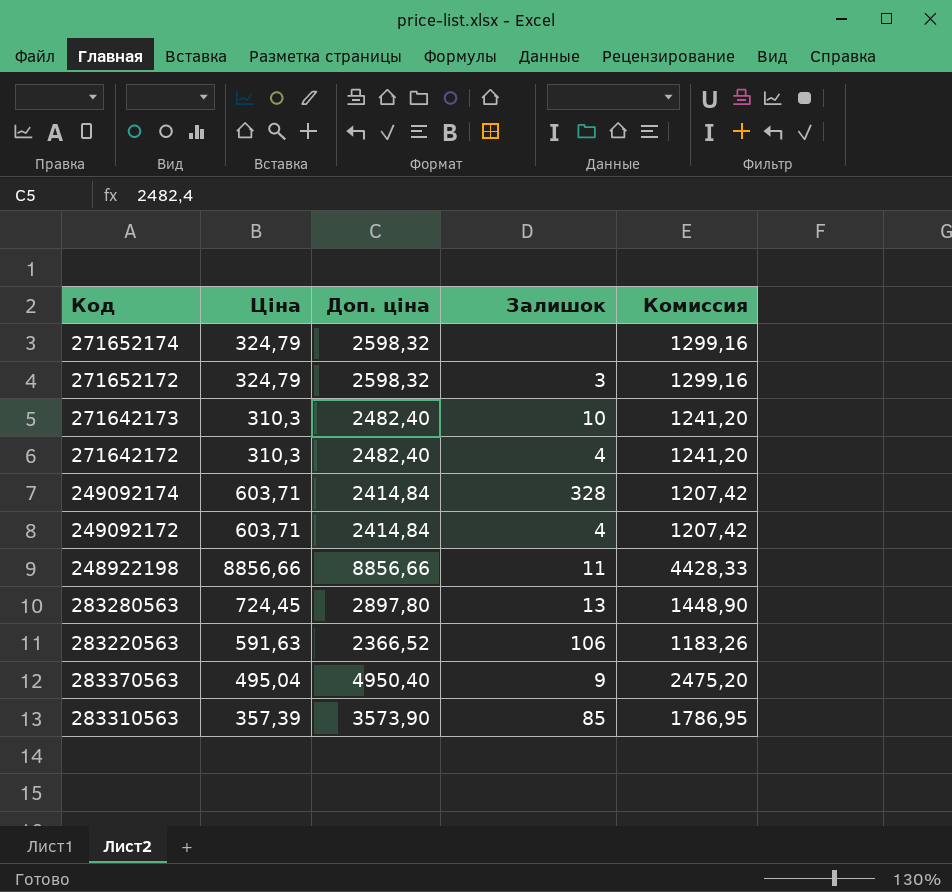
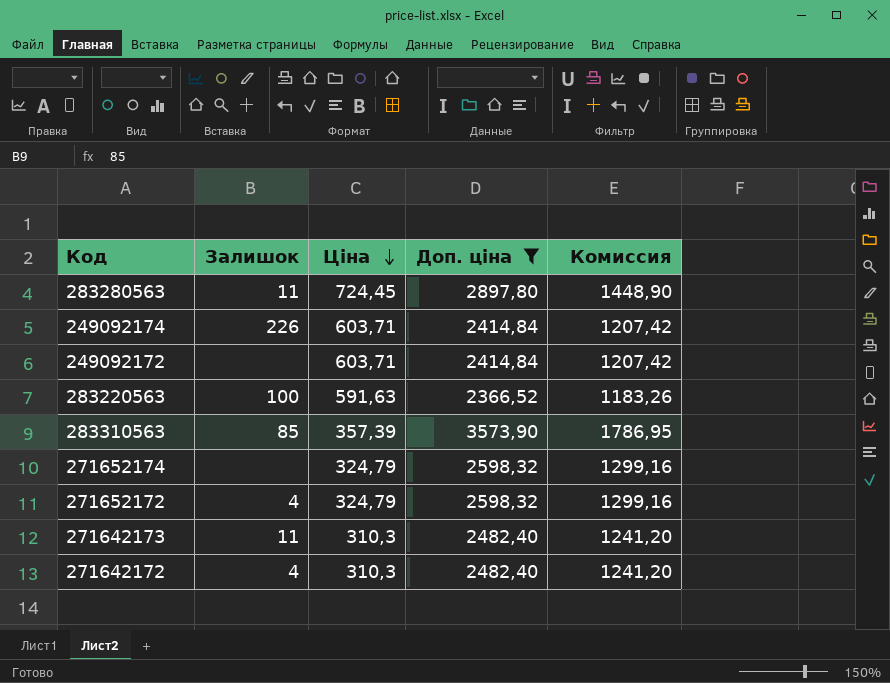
filter: none -> Доп. ціна <= 3573,90
row order: none -> Ціна descending
column Залишок | position: 4 -> 2
283280563 | Залишок: 13 -> 11
249092174 | Залишок: 328 -> 226
249092172 | Залишок: 4 -> none
283220563 | Залишок: 106 -> 100
271652172 | Залишок: 3 -> 4
271642173 | Залишок: 10 -> 11

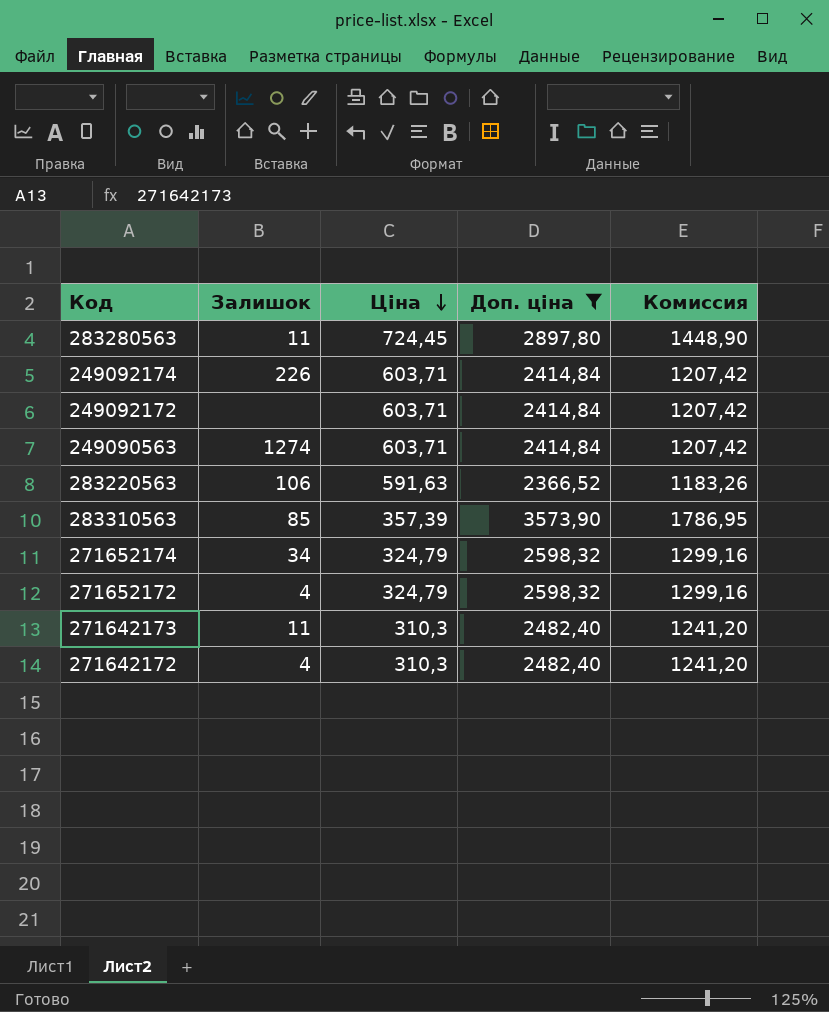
row 249090563: none -> 1274 | 603,71 | 2414,84 | 1207,42
283220563 | Залишок: 100 -> 106
271652174 | Залишок: none -> 34

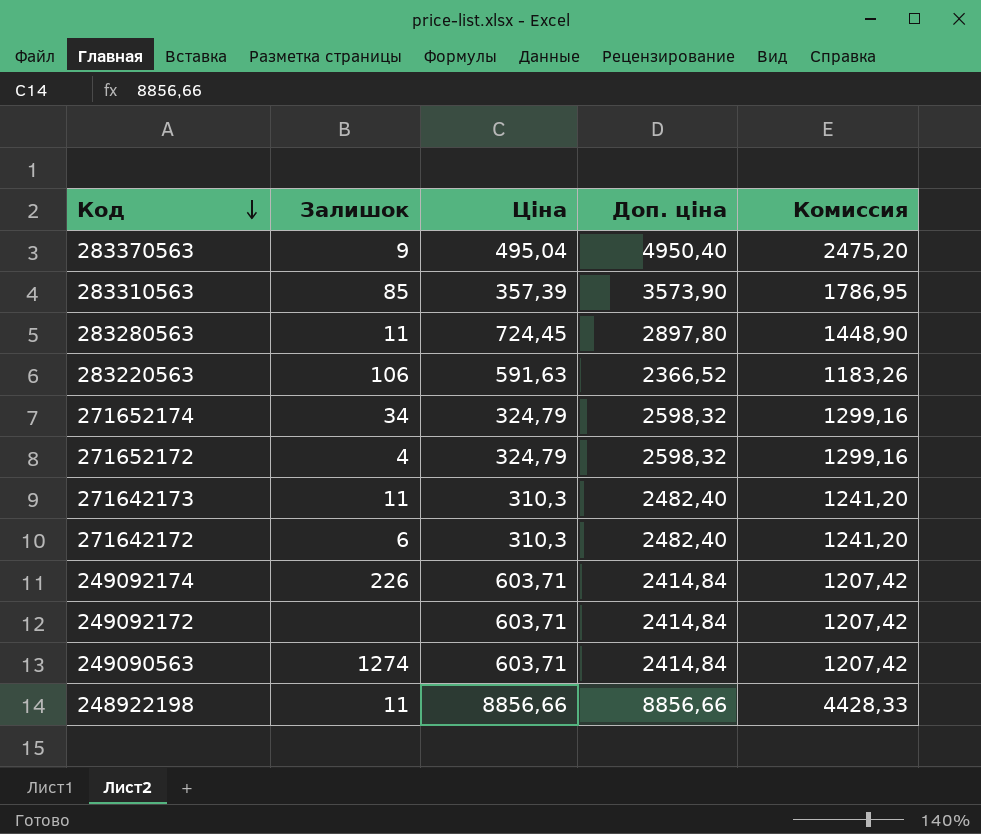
filter: Доп. ціна <= 3573,90 -> none
row order: Ціна descending -> Код descending
271642172 | Залишок: 4 -> 6

